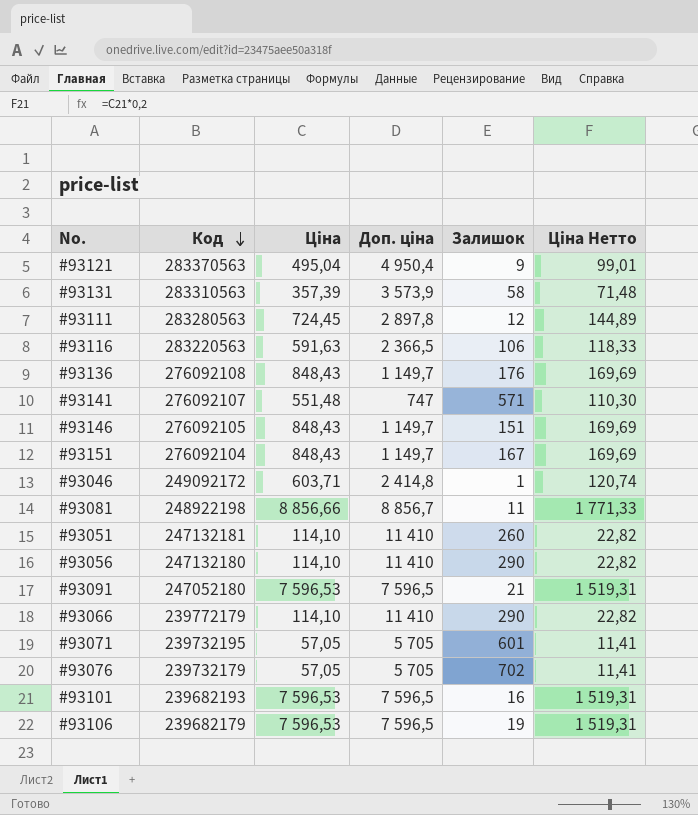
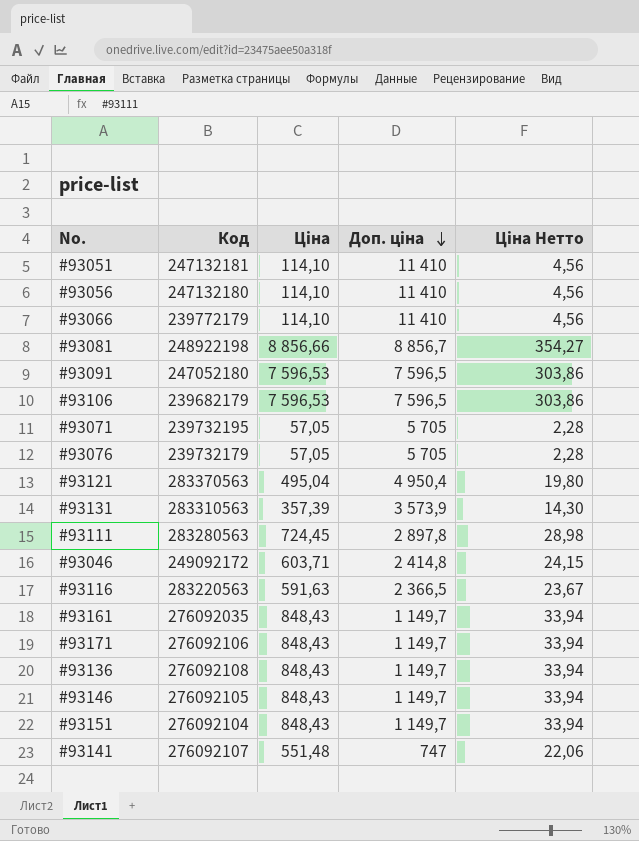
row order: Код descending -> Доп. ціна descending
column Залишок | position: 5 -> none
column Ціна Нетто | formula: [Ціна] * 0,2 -> [Ціна] * 0,04
row #93101: 239682193 | 7 596,53 | 7 596,5 | 16 | 1 519,31 -> none
row #93161: none -> 276092035 | 848,43 | 1 149,7 | 33,94
row #93171: none -> 276092106 | 848,43 | 1 149,7 | 33,94

